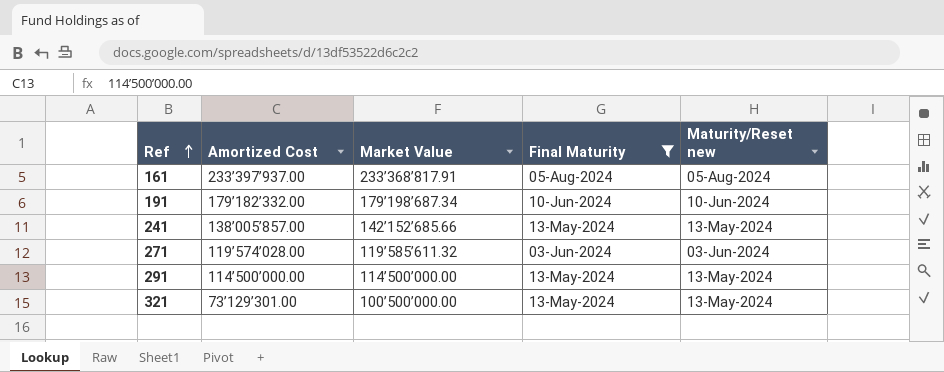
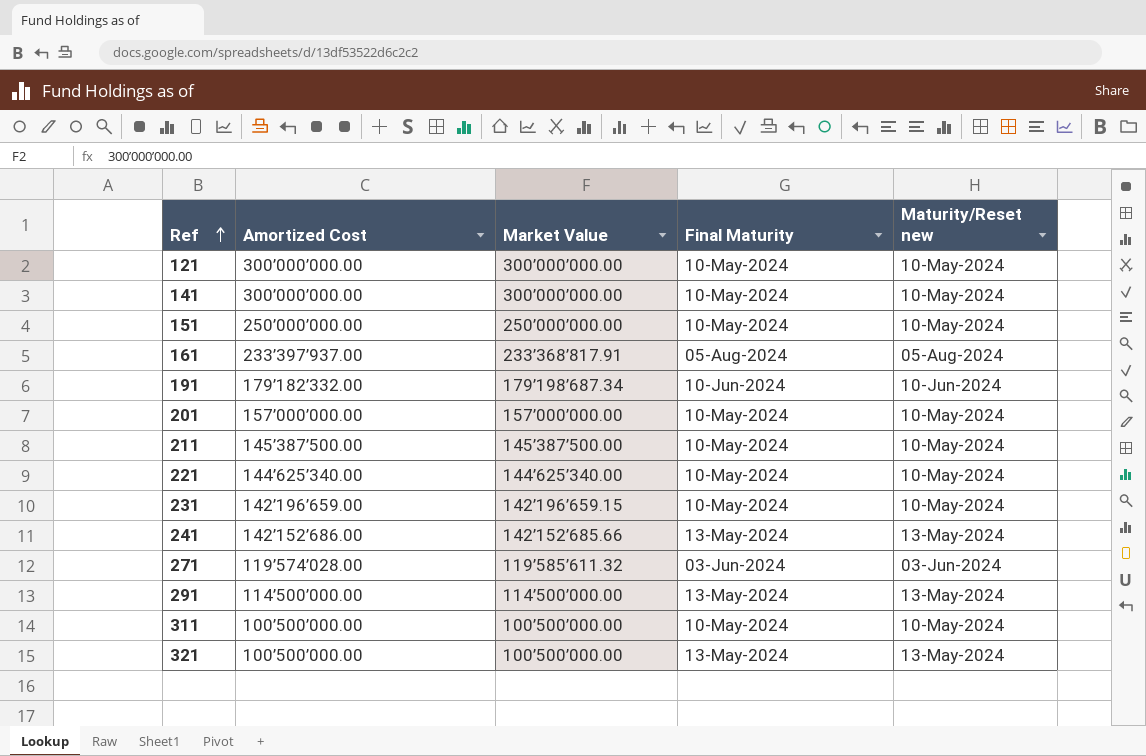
filter: Final Maturity != 10-May-2024 -> none
241 | Amortized Cost: 138’005’857.00 -> 142’152’686.00
321 | Amortized Cost: 73’129’301.00 -> 100’500’000.00

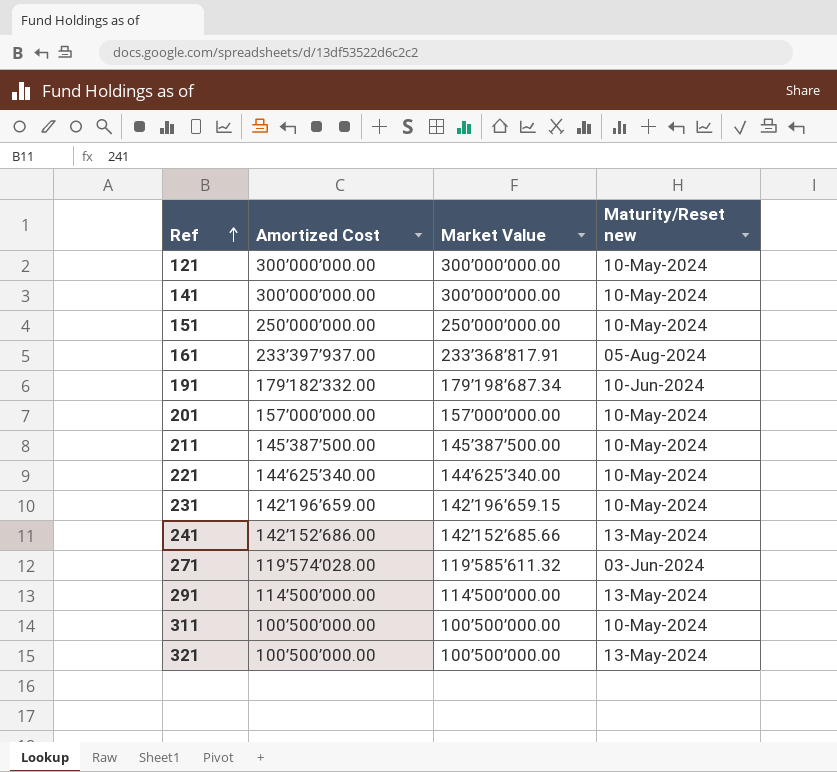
column Final Maturity | position: 4 -> none

